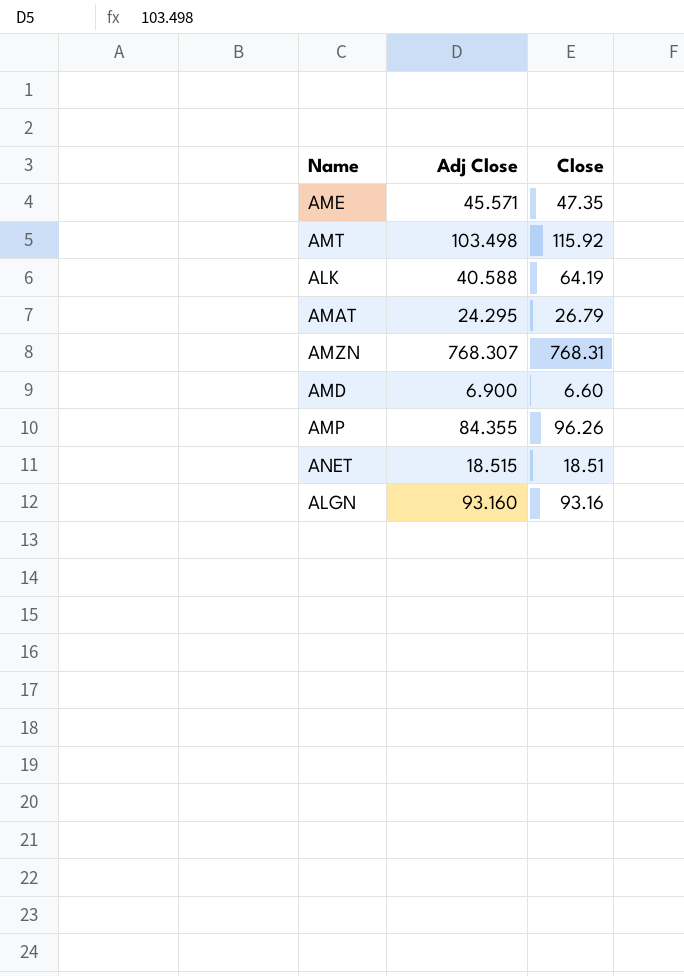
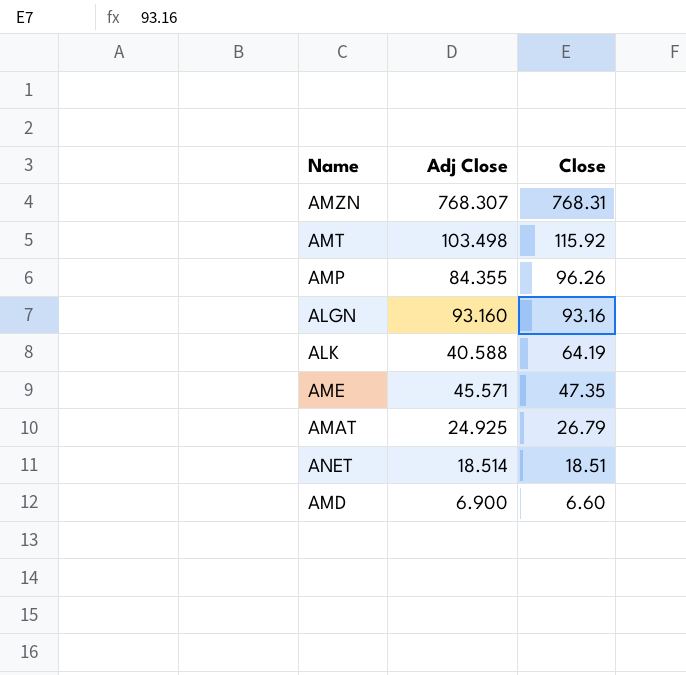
row order: none -> Close descending
AMAT | Adj Close: 24.295 -> 24.925
ANET | Adj Close: 18.515 -> 18.514

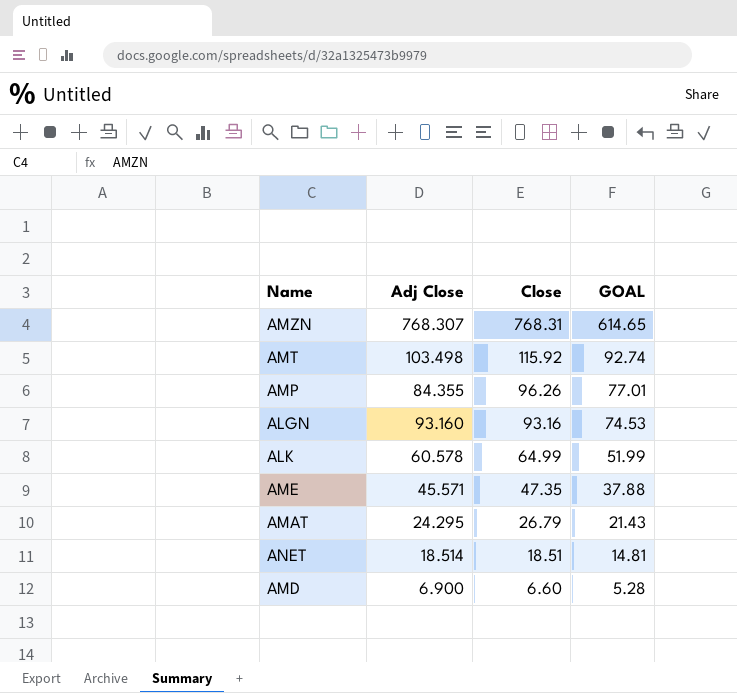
column GOAL | formula: none -> [Close] * 0.8
ALK | Adj Close: 40.588 -> 60.578
ALK | Close: 64.19 -> 64.99
AMAT | Adj Close: 24.925 -> 24.295

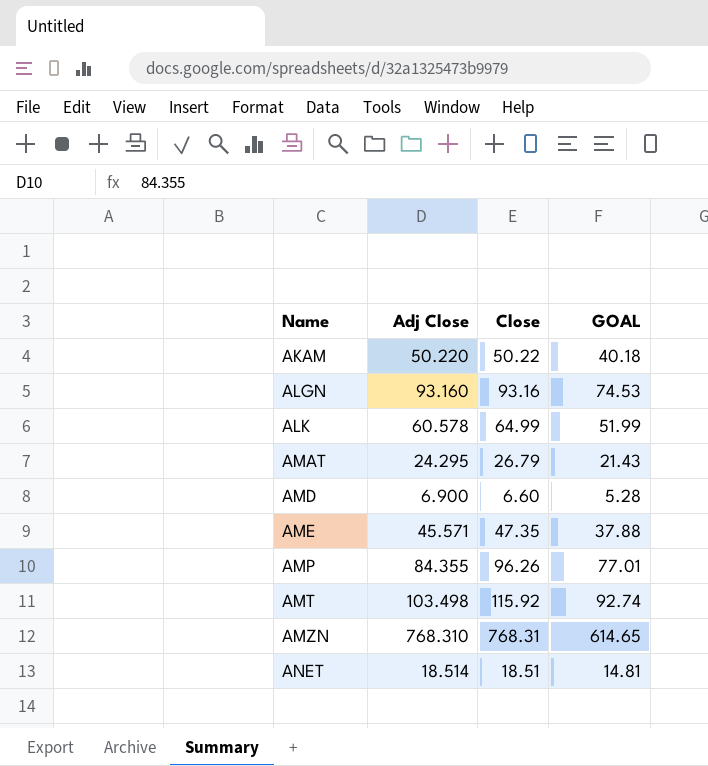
row order: Close descending -> Name ascending
row AKAM: none -> 50.220 | 50.22 | 40.18
AMZN | Adj Close: 768.307 -> 768.310

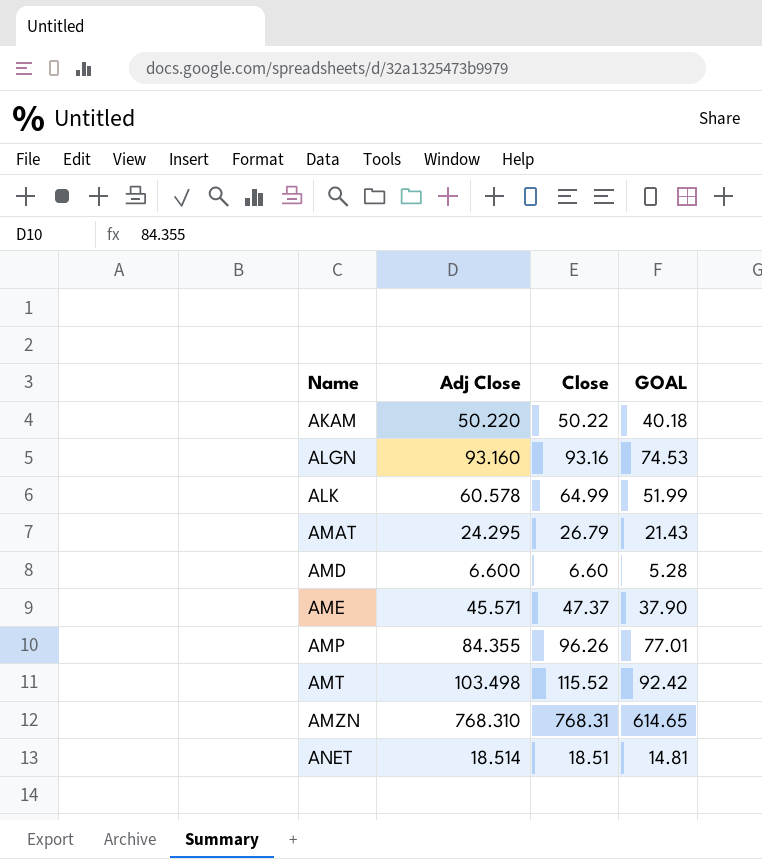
AMD | Adj Close: 6.900 -> 6.600
AME | Close: 47.35 -> 47.37
AME | GOAL: 37.88 -> 37.90
AMT | Close: 115.92 -> 115.52
AMT | GOAL: 92.74 -> 92.42

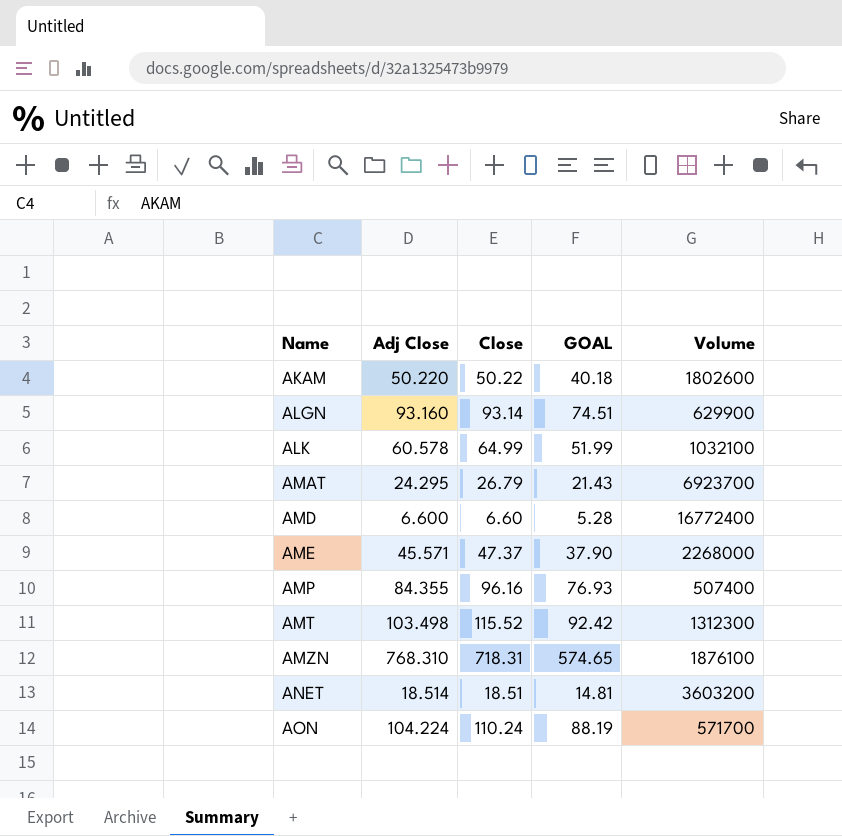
column Volume | position: none -> 5
ALGN | Close: 93.16 -> 93.14
ALGN | GOAL: 74.53 -> 74.51
AMP | Close: 96.26 -> 96.16
AMP | GOAL: 77.01 -> 76.93
AMZN | Close: 768.31 -> 718.31
AMZN | GOAL: 614.65 -> 574.65
row AON: none -> 104.224 | 110.24 | 88.19 | 571700

